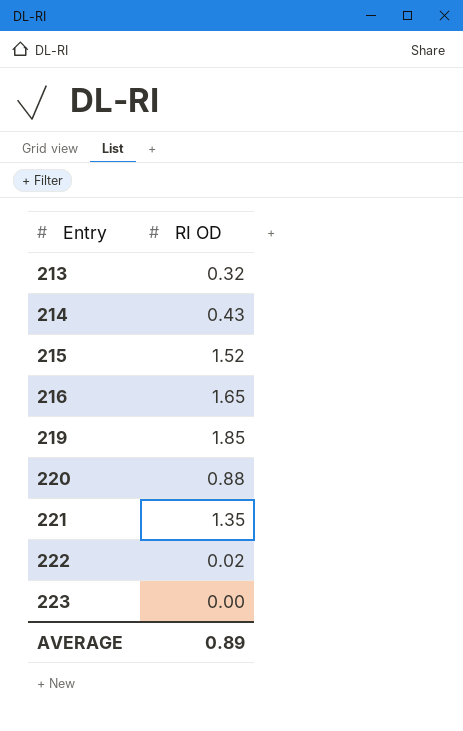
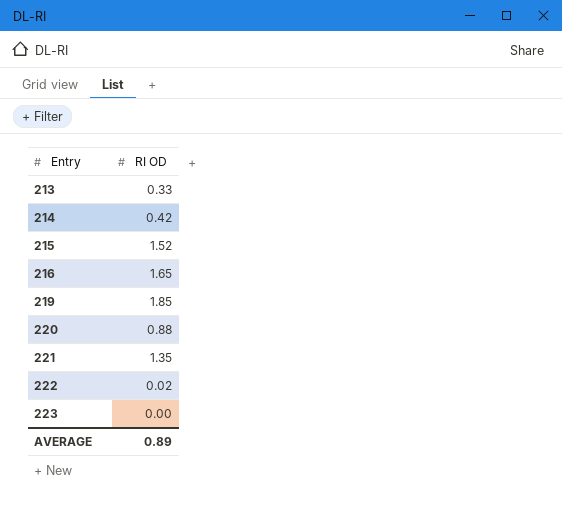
213 | RI OD: 0.32 -> 0.33
214 | RI OD: 0.43 -> 0.42

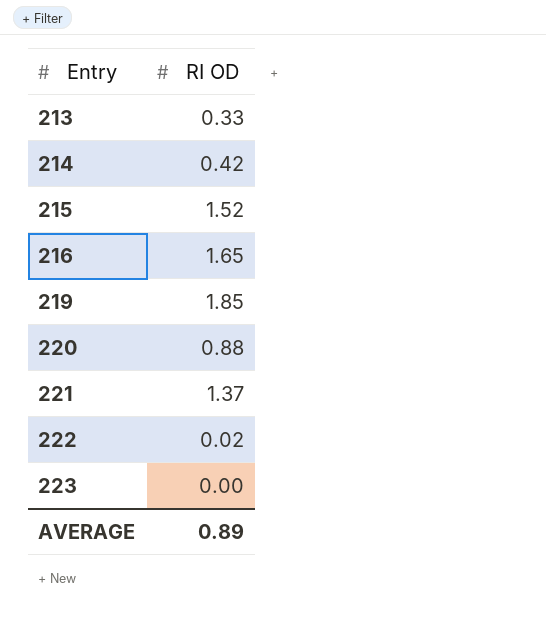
221 | RI OD: 1.35 -> 1.37

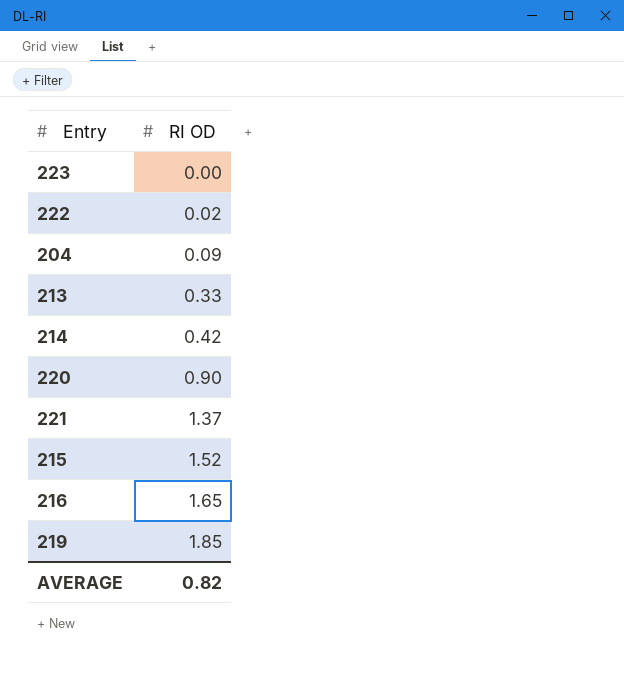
row order: Entry ascending -> RI OD ascending
row 204: none -> 0.09
220 | RI OD: 0.88 -> 0.90
AVERAGE | RI OD: 0.89 -> 0.82

